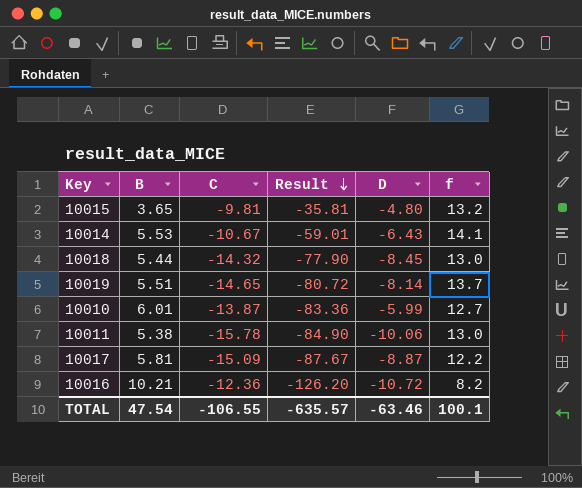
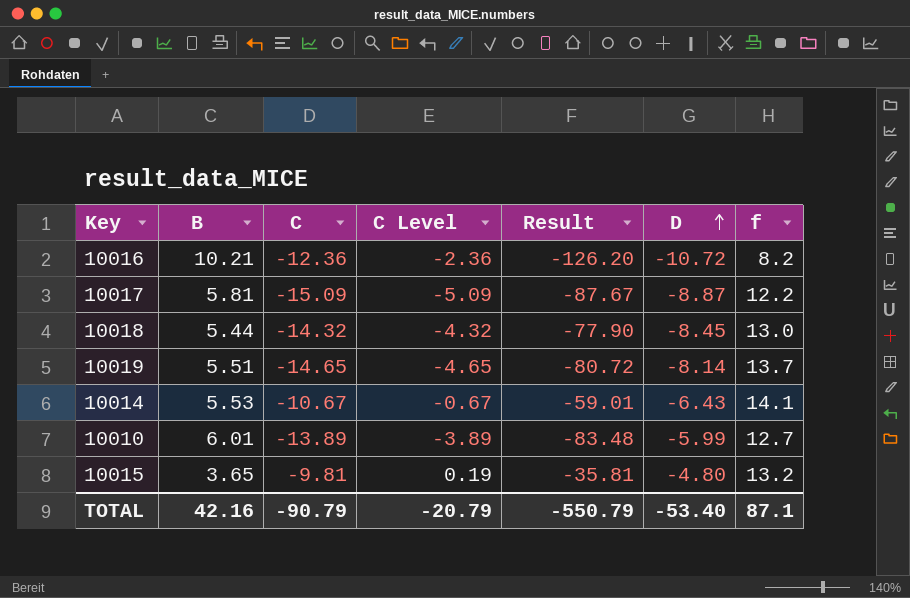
row order: Result descending -> D ascending
column C Level | formula: none -> [C] + 10
row 10011: 5.38 | -15.78 | -84.90 | -10.06 | 13.0 -> none
10010 | C: -13.87 -> -13.89
10010 | Result: -83.36 -> -83.48
TOTAL | B: 47.54 -> 42.16
TOTAL | C: -106.55 -> -90.79
TOTAL | Result: -635.57 -> -550.79
TOTAL | D: -63.46 -> -53.40
TOTAL | f: 100.1 -> 87.1

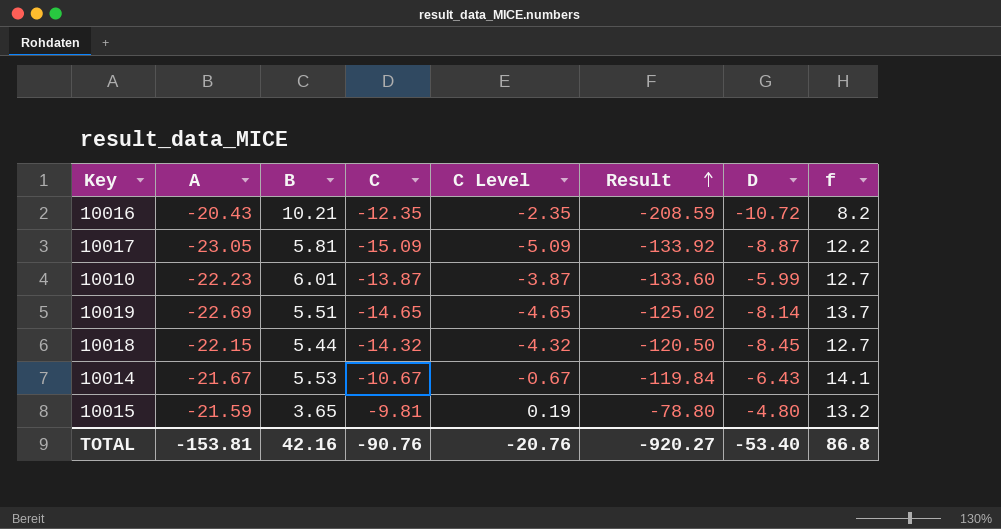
row order: D ascending -> Result ascending
column A | position: none -> 2
column Result | formula: [B] * [C] -> [A] * [B]
10016 | C: -12.36 -> -12.35
10016 | C Level: -2.36 -> -2.35
10010 | C: -13.89 -> -13.87
10010 | C Level: -3.89 -> -3.87
10018 | f: 13.0 -> 12.7
TOTAL | C: -90.79 -> -90.76
TOTAL | C Level: -20.79 -> -20.76
TOTAL | Result: -550.79 -> -920.27
TOTAL | f: 87.1 -> 86.8

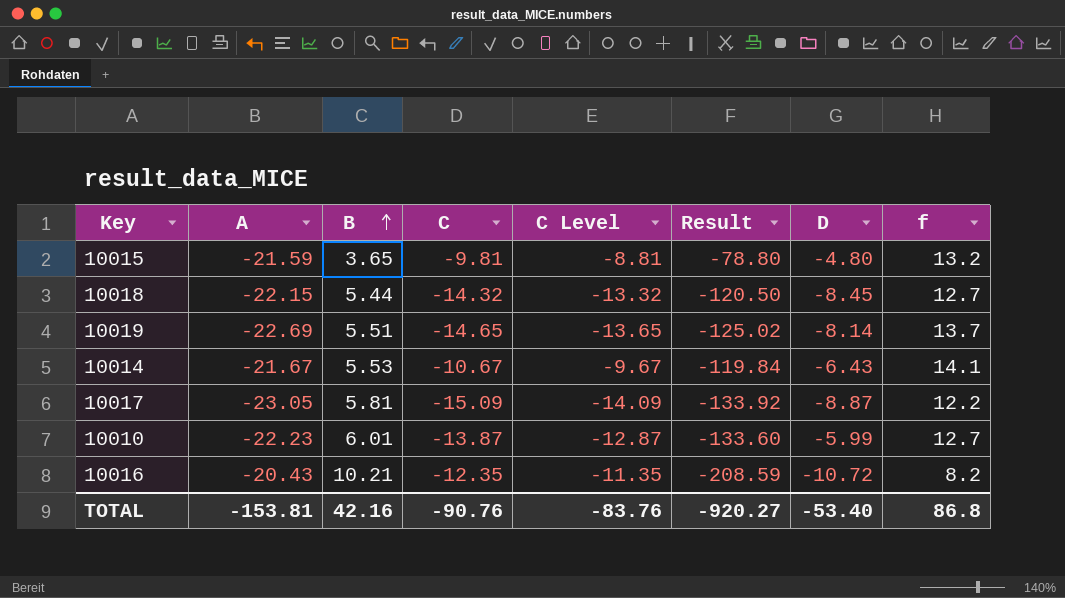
row order: Result ascending -> B ascending
column C Level | formula: [C] + 10 -> [C] + 1
TOTAL | C Level: -20.76 -> -83.76

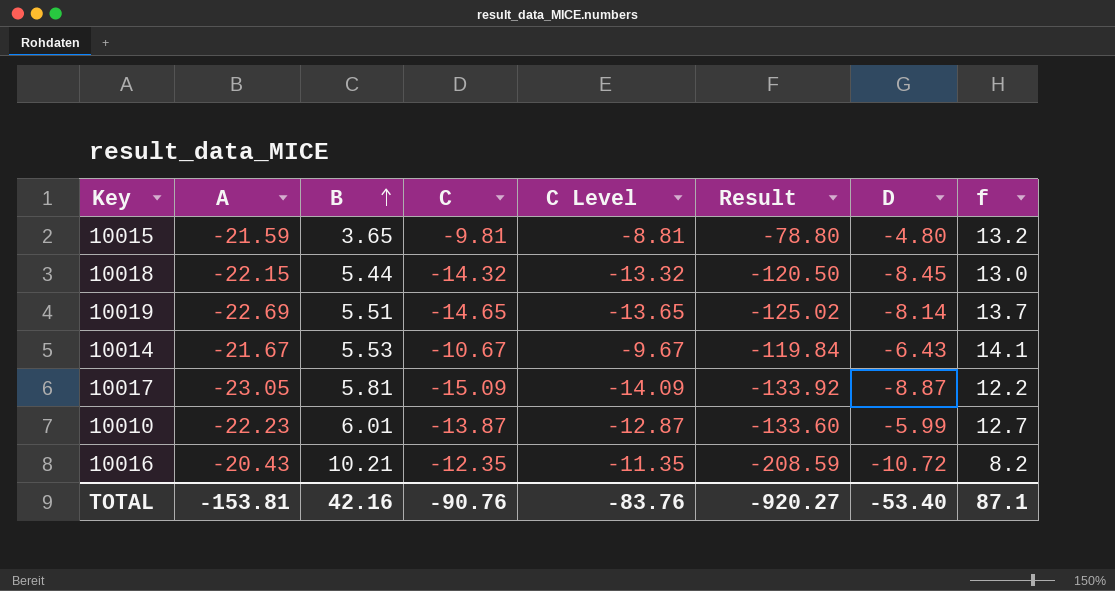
10018 | f: 12.7 -> 13.0
TOTAL | f: 86.8 -> 87.1

